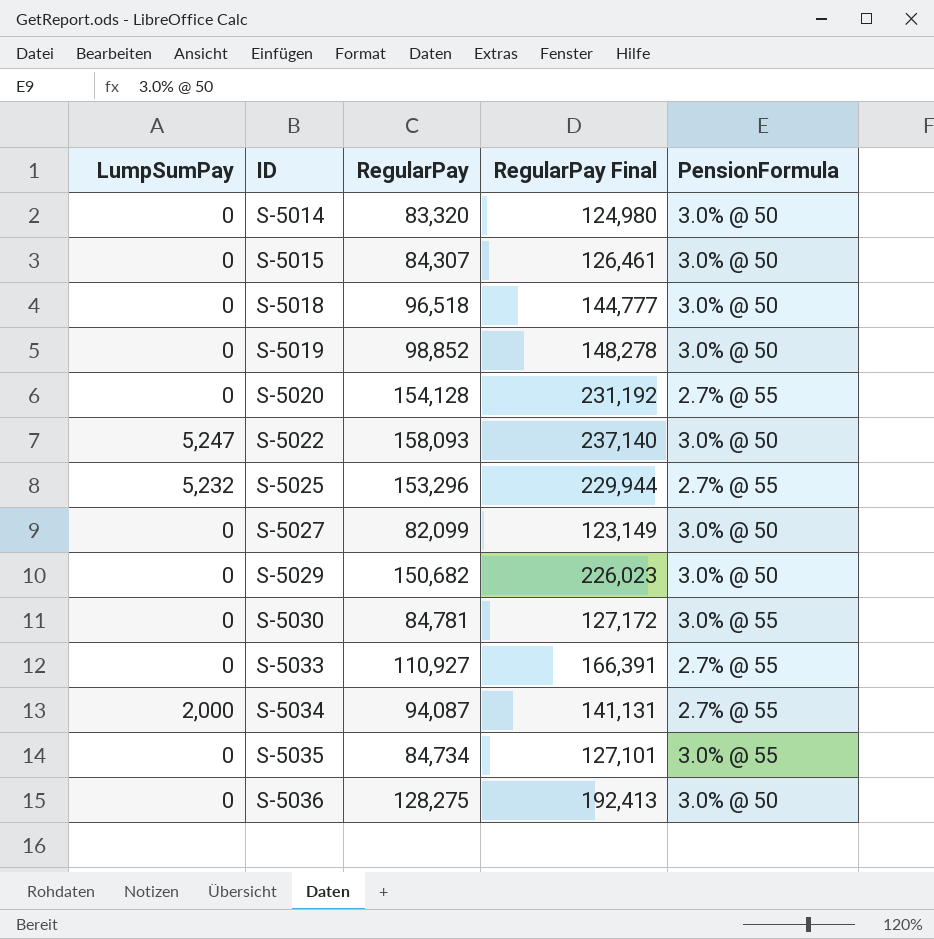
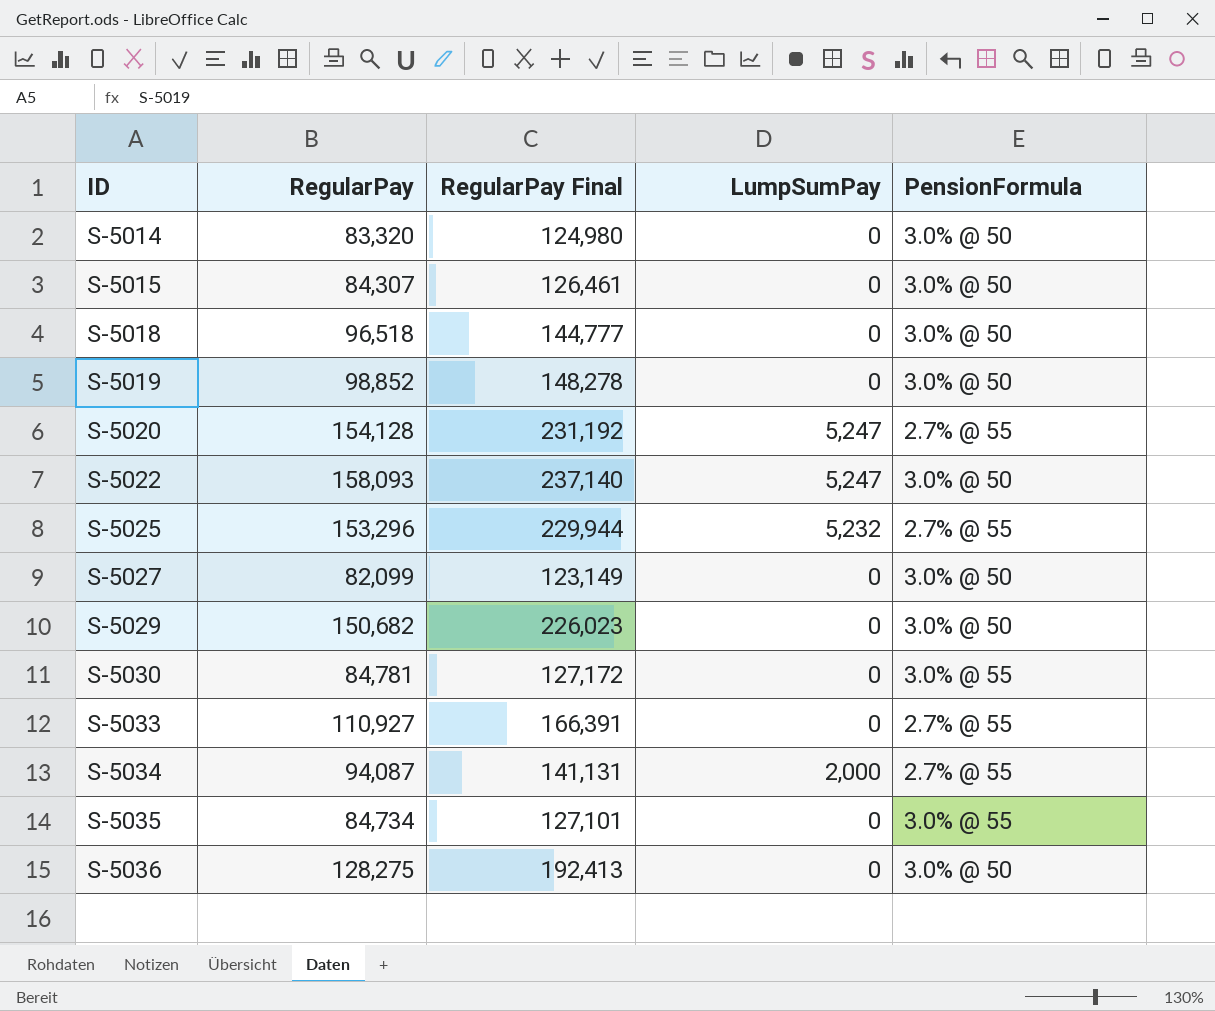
column LumpSumPay | position: 1 -> 4
S-5020 | LumpSumPay: 0 -> 5,247

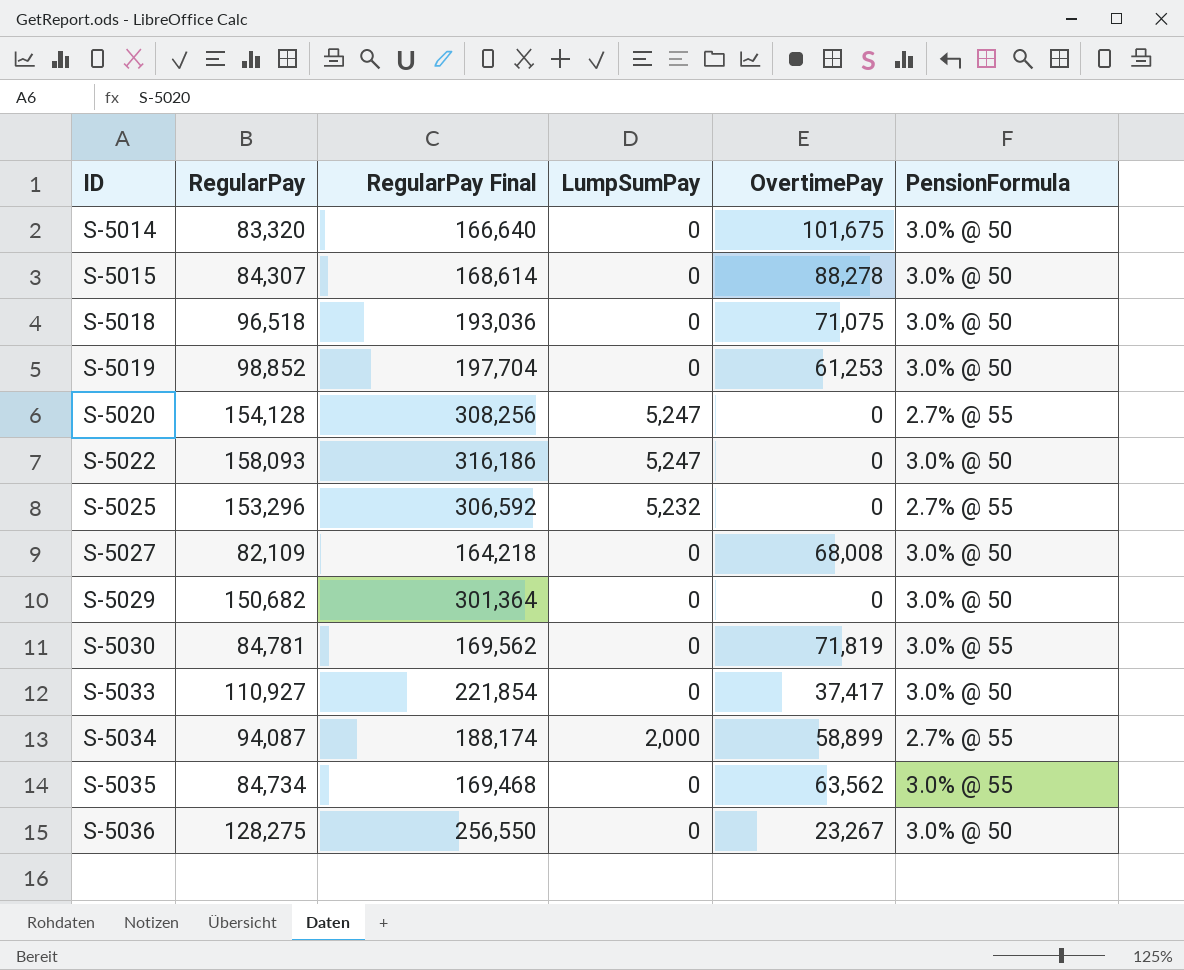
column RegularPay Final | formula: [RegularPay] * 1.5 -> [RegularPay] * 2
column OvertimePay | position: none -> 5
S-5027 | RegularPay: 82,099 -> 82,109
S-5033 | PensionFormula: 2.7% @ 55 -> 3.0% @ 50

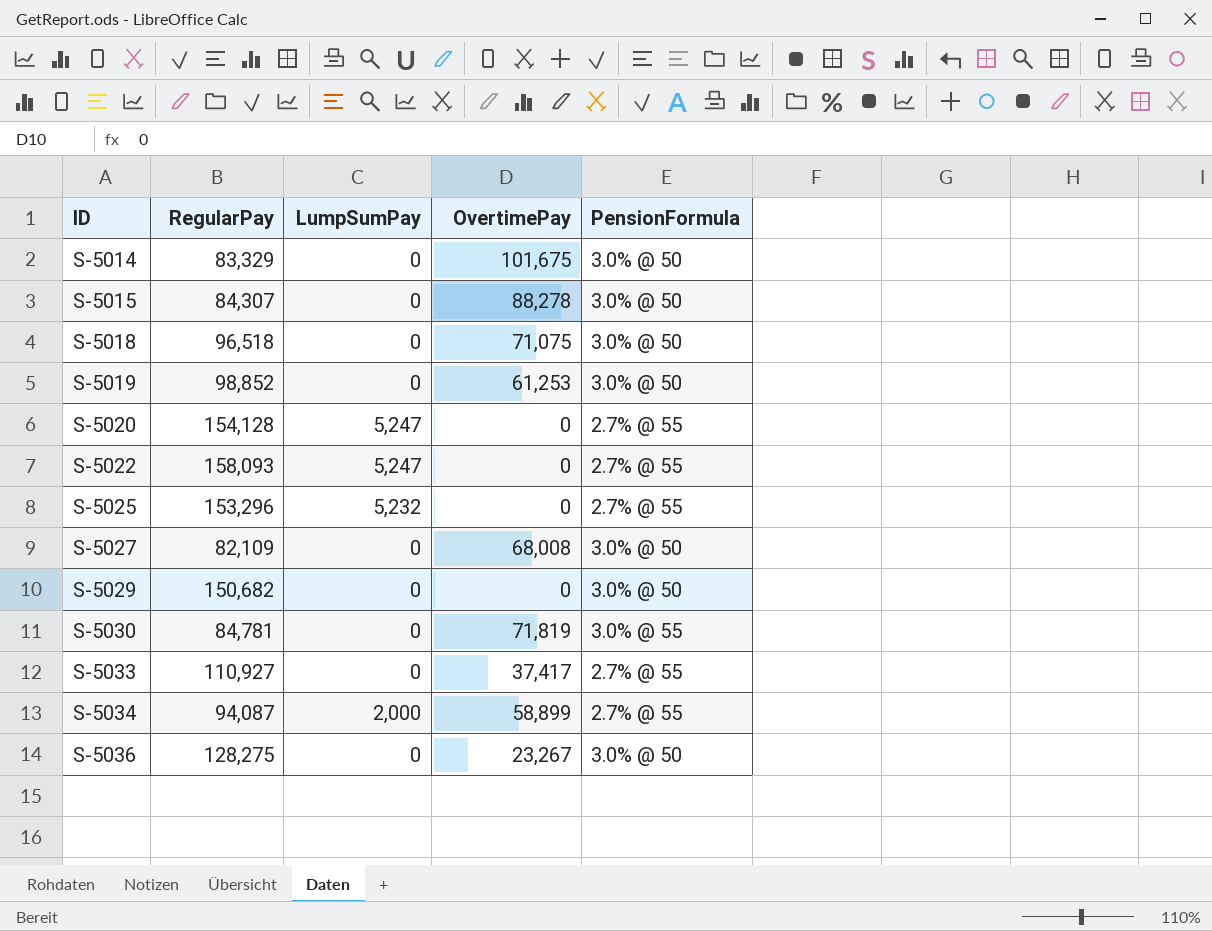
column RegularPay Final | formula: [RegularPay] * 2 -> none
row S-5035: 84,734 | 169,468 | 0 | 63,562 | 3.0% @ 55 -> none
S-5014 | RegularPay: 83,320 -> 83,329
S-5022 | PensionFormula: 3.0% @ 50 -> 2.7% @ 55
S-5033 | PensionFormula: 3.0% @ 50 -> 2.7% @ 55

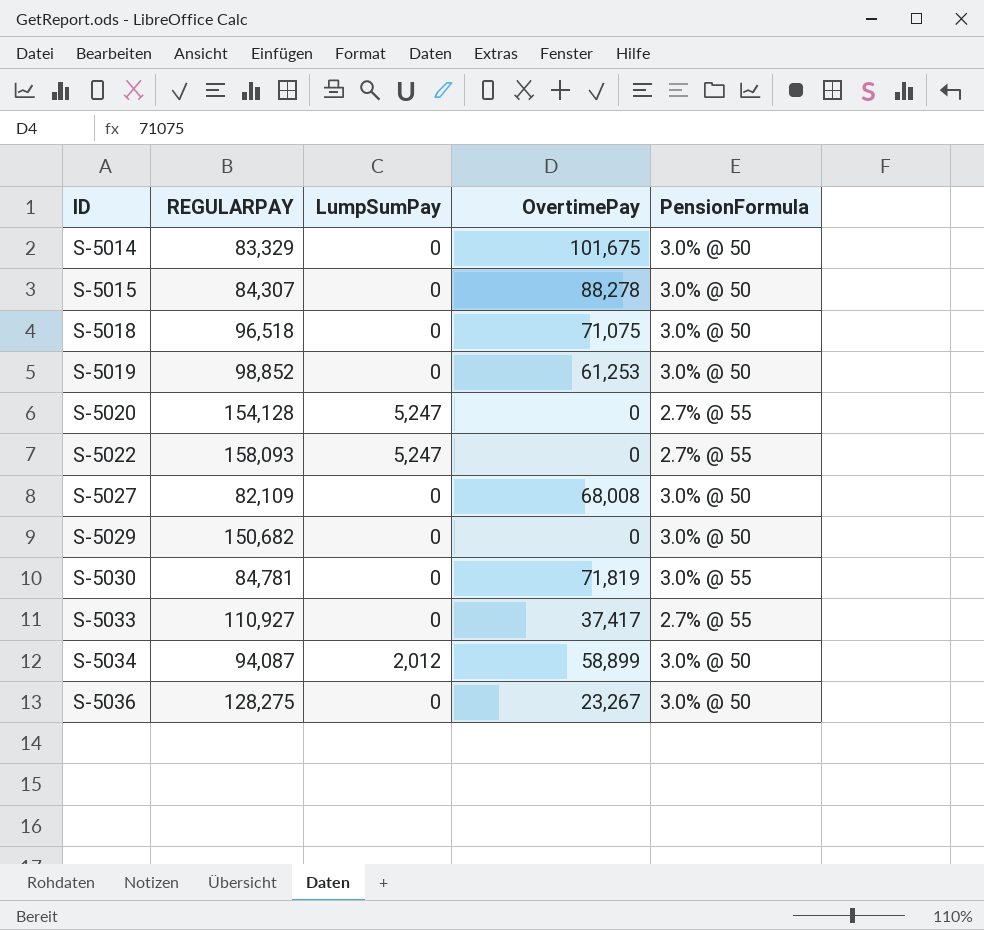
column name: RegularPay -> REGULARPAY
row S-5025: 153,296 | 5,232 | 0 | 2.7% @ 55 -> none
S-5034 | LumpSumPay: 2,000 -> 2,012
S-5034 | PensionFormula: 2.7% @ 55 -> 3.0% @ 50

